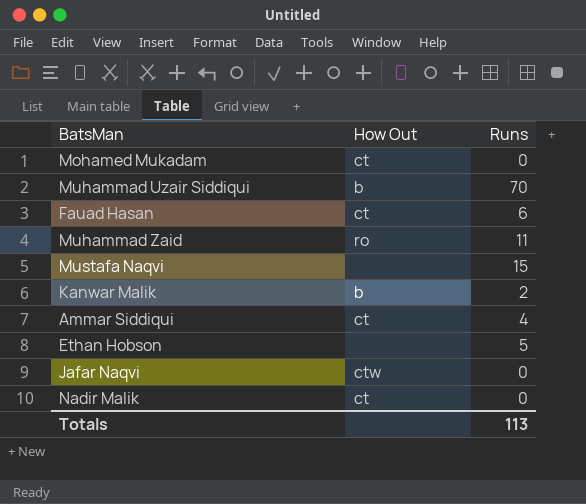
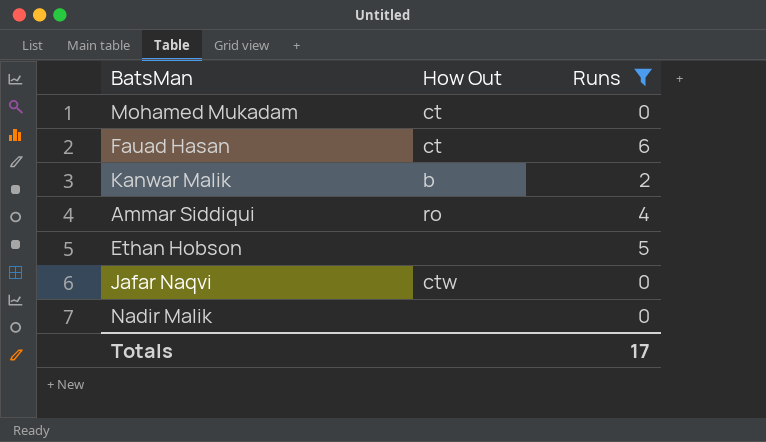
filter: none -> Runs <= 6
Ammar Siddiqui | How Out: ct -> ro
Nadir Malik | How Out: ct -> none
Totals | Runs: 113 -> 17

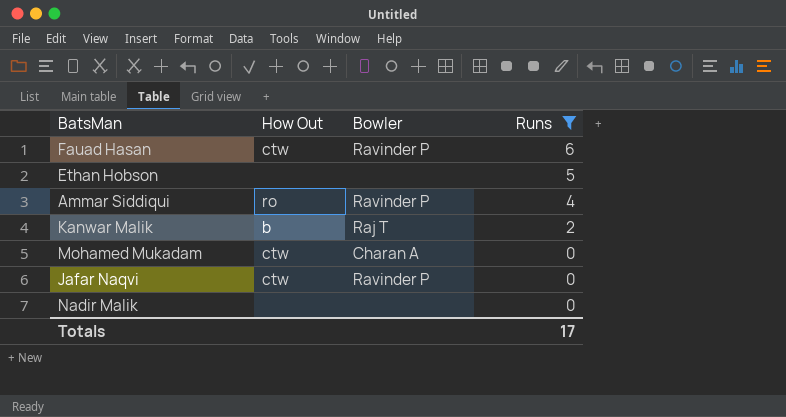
row order: none -> Runs descending
column Bowler | position: none -> 3
Fauad Hasan | How Out: ct -> ctw
Mohamed Mukadam | How Out: ct -> ctw

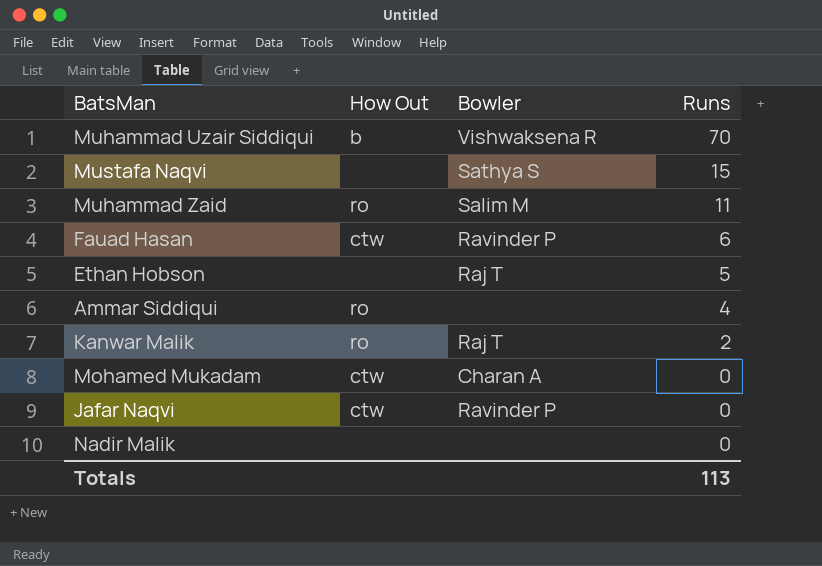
filter: Runs <= 6 -> none
Ethan Hobson | Bowler: none -> Raj T
Ammar Siddiqui | Bowler: Ravinder P -> none
Kanwar Malik | How Out: b -> ro
Totals | Runs: 17 -> 113

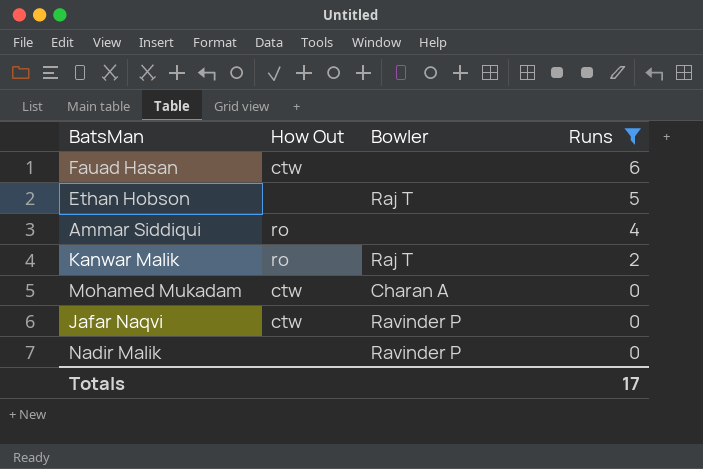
filter: none -> Runs <= 6
Fauad Hasan | Bowler: Ravinder P -> none
Nadir Malik | Bowler: none -> Ravinder P
Totals | Runs: 113 -> 17

